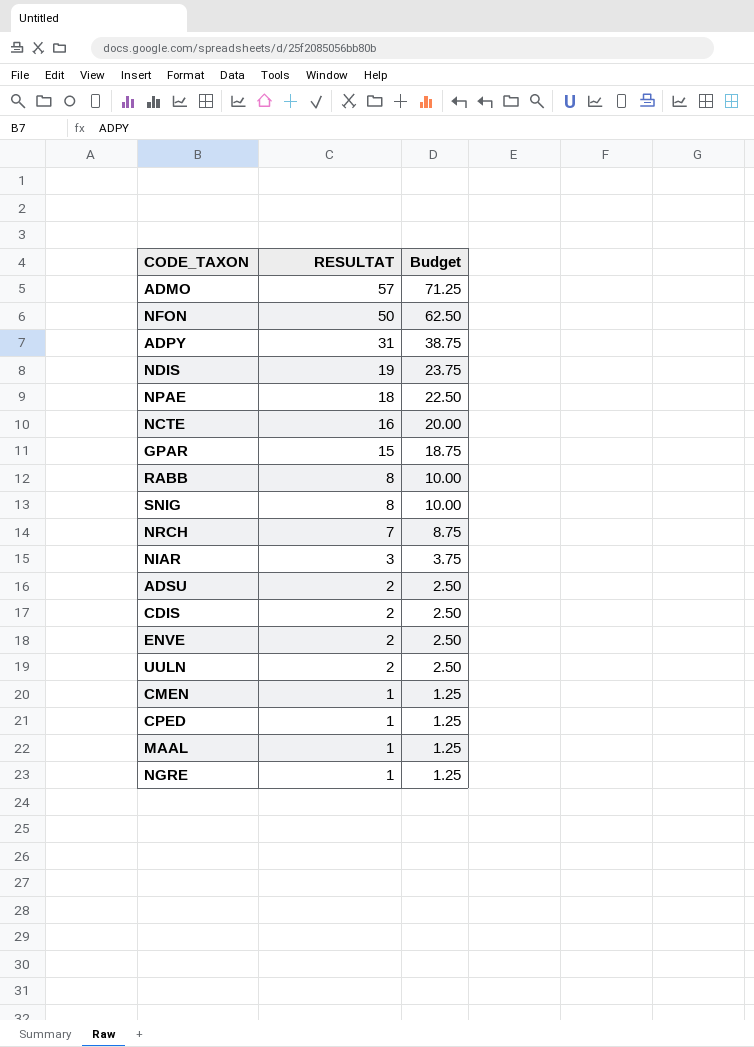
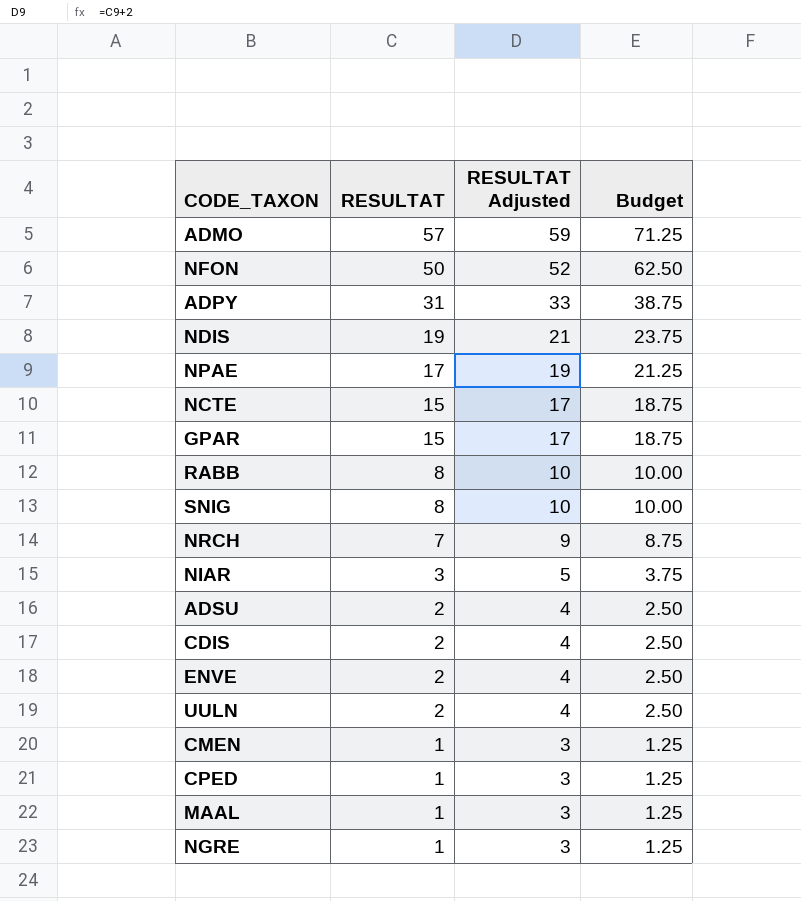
column RESULTAT Adjusted | formula: none -> [RESULTAT] + 2
NPAE | RESULTAT: 18 -> 17
NPAE | Budget: 22.50 -> 21.25
NCTE | RESULTAT: 16 -> 15
NCTE | Budget: 20.00 -> 18.75

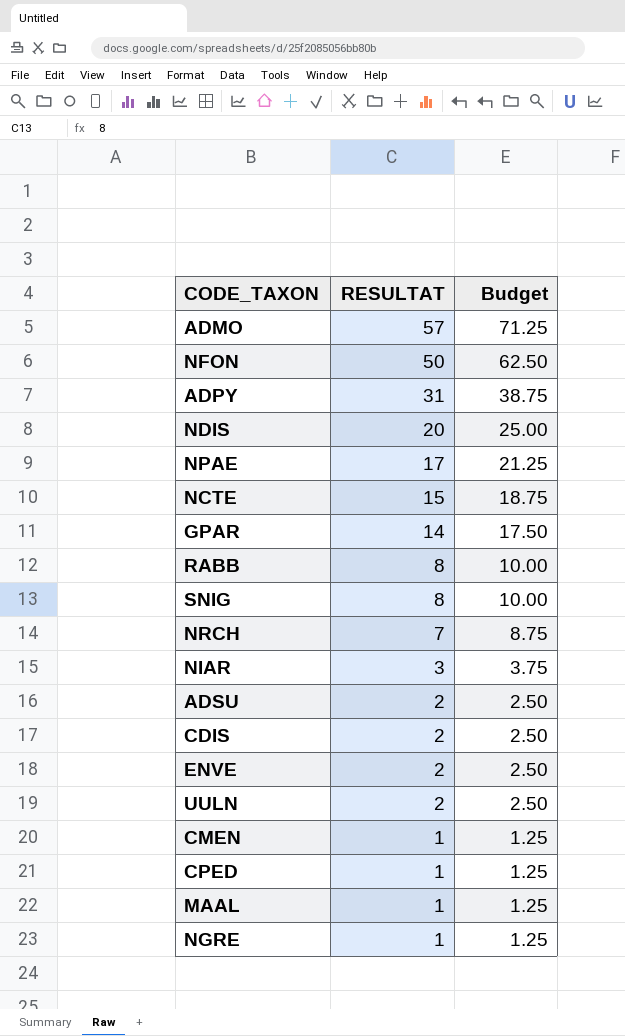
column RESULTAT Adjusted | formula: [RESULTAT] + 2 -> none
NDIS | RESULTAT: 19 -> 20
NDIS | Budget: 23.75 -> 25.00
GPAR | RESULTAT: 15 -> 14
GPAR | Budget: 18.75 -> 17.50

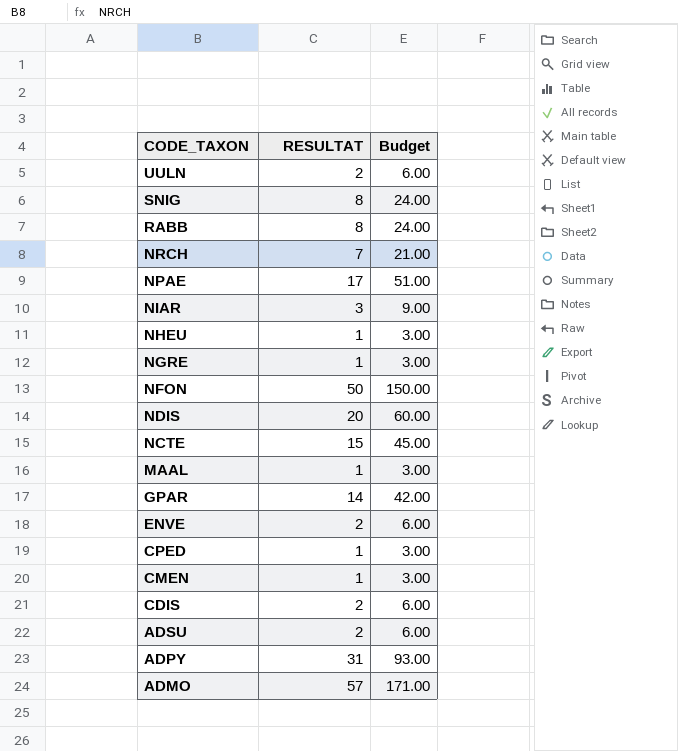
row order: RESULTAT descending -> CODE_TAXON descending
column Budget | formula: [RESULTAT] * 1.25 -> [RESULTAT] * 3
row NHEU: none -> 1 | 3.00

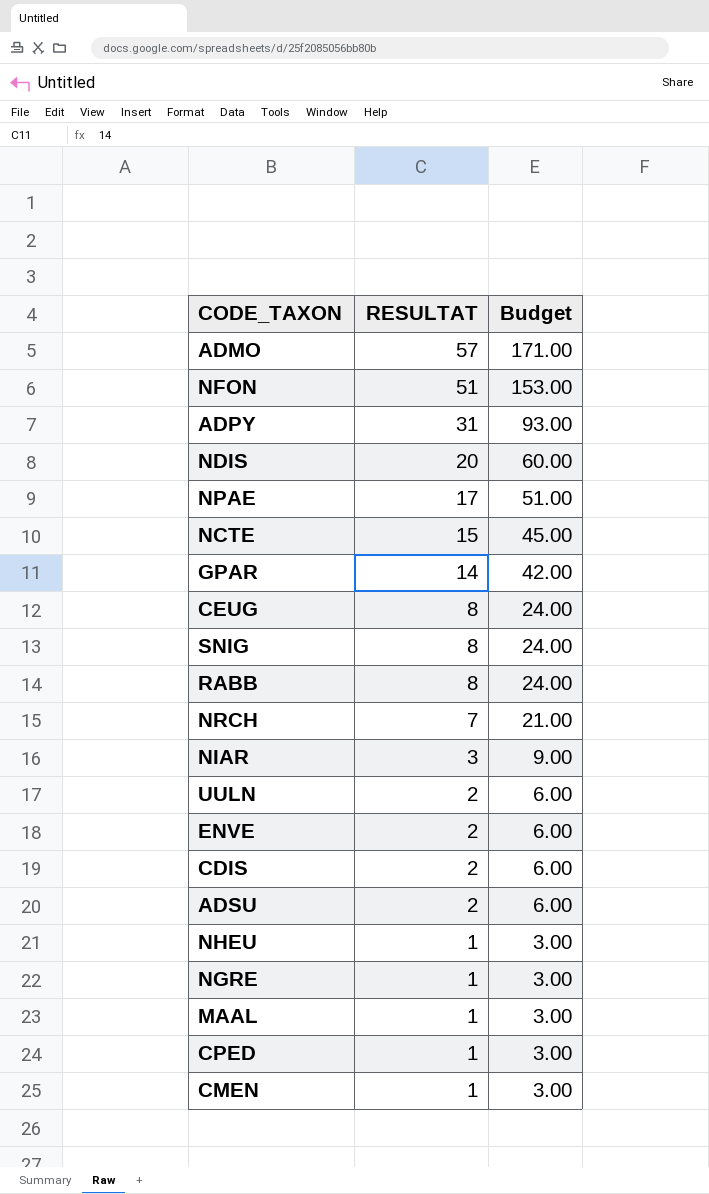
row order: CODE_TAXON descending -> RESULTAT descending
NFON | RESULTAT: 50 -> 51
NFON | Budget: 150.00 -> 153.00
row CEUG: none -> 8 | 24.00

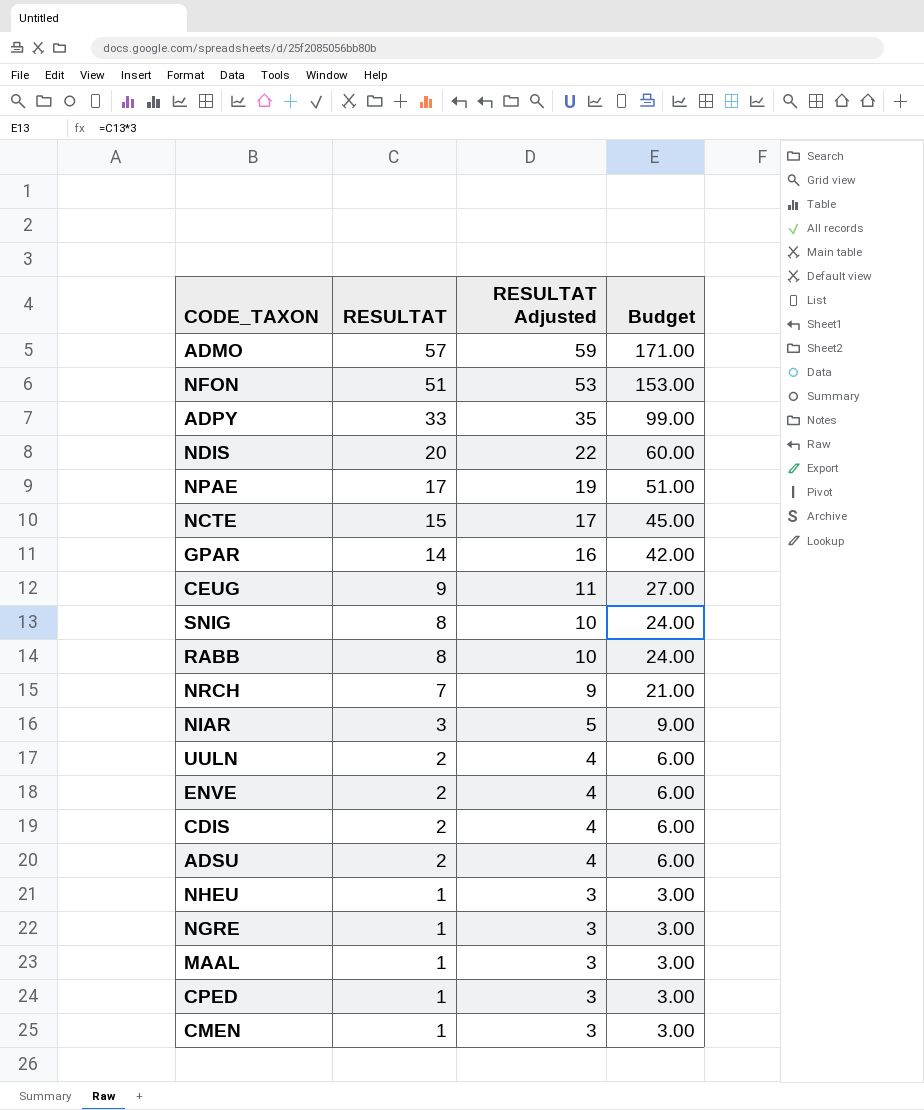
column RESULTAT Adjusted | formula: none -> [RESULTAT] + 2
ADPY | RESULTAT: 31 -> 33
ADPY | Budget: 93.00 -> 99.00
CEUG | RESULTAT: 8 -> 9
CEUG | Budget: 24.00 -> 27.00

